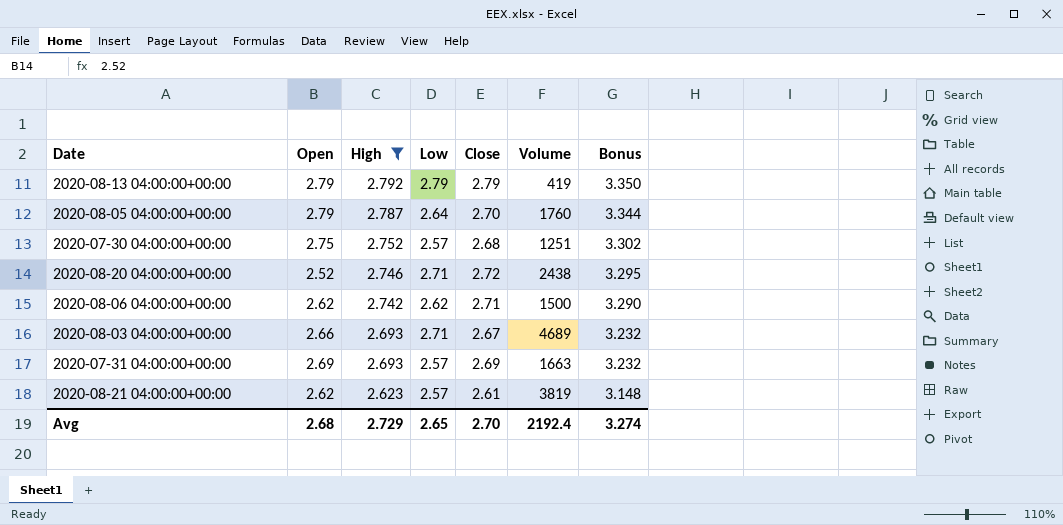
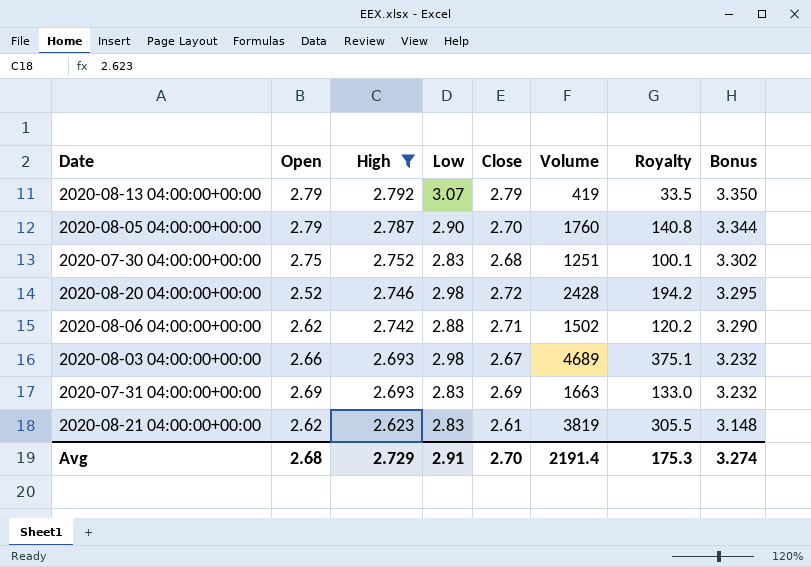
column Royalty | formula: none -> [Volume] * 0.08
2020-08-13 04:00:00+00:00 | Low: 2.79 -> 3.07
2020-08-05 04:00:00+00:00 | Low: 2.64 -> 2.90
2020-07-30 04:00:00+00:00 | Low: 2.57 -> 2.83
2020-08-20 04:00:00+00:00 | Low: 2.71 -> 2.98
2020-08-20 04:00:00+00:00 | Volume: 2438 -> 2428
2020-08-06 04:00:00+00:00 | Low: 2.62 -> 2.88
2020-08-06 04:00:00+00:00 | Volume: 1500 -> 1502
2020-08-03 04:00:00+00:00 | Low: 2.71 -> 2.98
2020-07-31 04:00:00+00:00 | Low: 2.57 -> 2.83
2020-08-21 04:00:00+00:00 | Low: 2.57 -> 2.83
Avg | Low: 2.65 -> 2.91
Avg | Volume: 2192.4 -> 2191.4

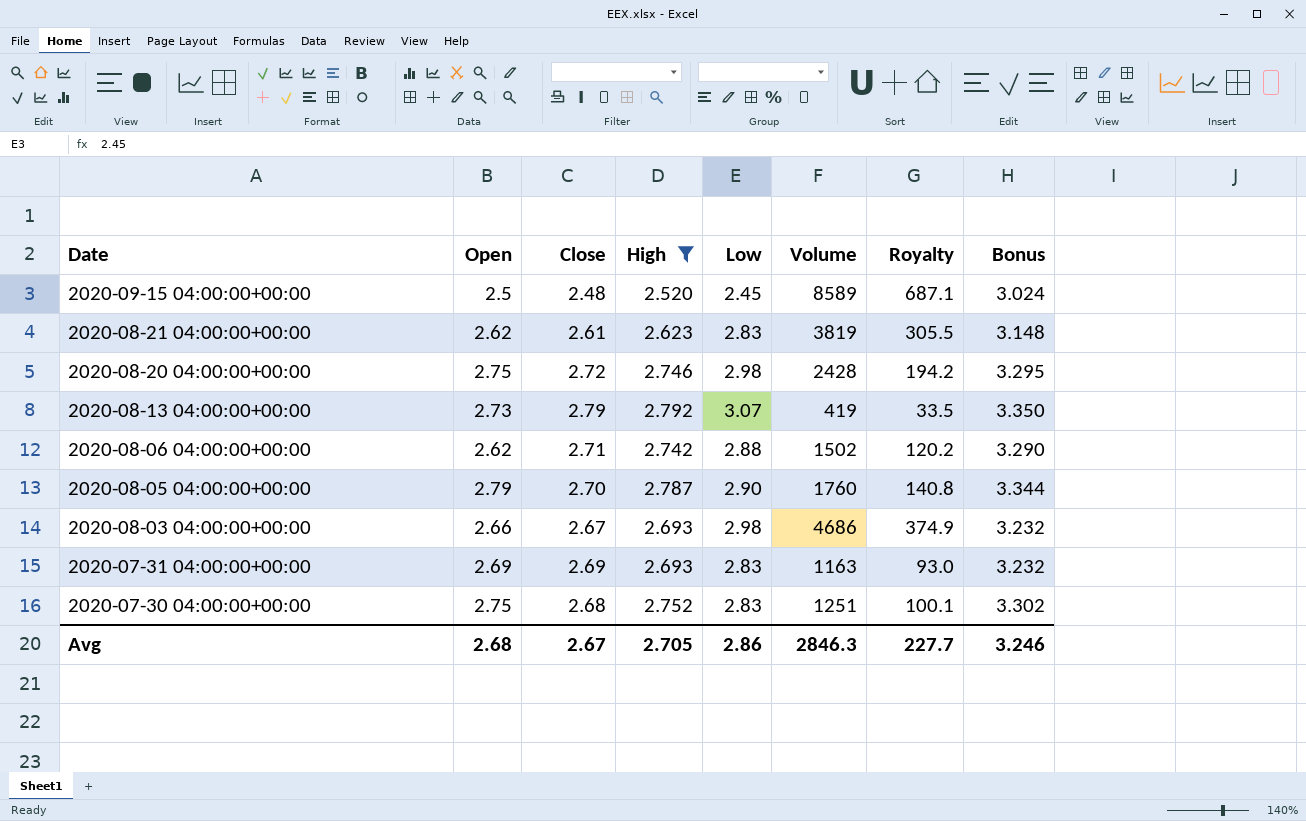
row order: High descending -> Date descending
column Close | position: 5 -> 3
row 2020-09-15 04:00:00+00:00: none -> 2.5 | 2.48 | 2.520 | 2.45 | 8589 | 687.1 | 3.024
2020-08-20 04:00:00+00:00 | Open: 2.52 -> 2.75
2020-08-13 04:00:00+00:00 | Open: 2.79 -> 2.73
2020-08-03 04:00:00+00:00 | Volume: 4689 -> 4686
2020-08-03 04:00:00+00:00 | Royalty: 375.1 -> 374.9
2020-07-31 04:00:00+00:00 | Volume: 1663 -> 1163
2020-07-31 04:00:00+00:00 | Royalty: 133.0 -> 93.0
Avg | Close: 2.70 -> 2.67
Avg | High: 2.729 -> 2.705
Avg | Low: 2.91 -> 2.86
Avg | Volume: 2191.4 -> 2846.3
Avg | Royalty: 175.3 -> 227.7
Avg | Bonus: 3.274 -> 3.246

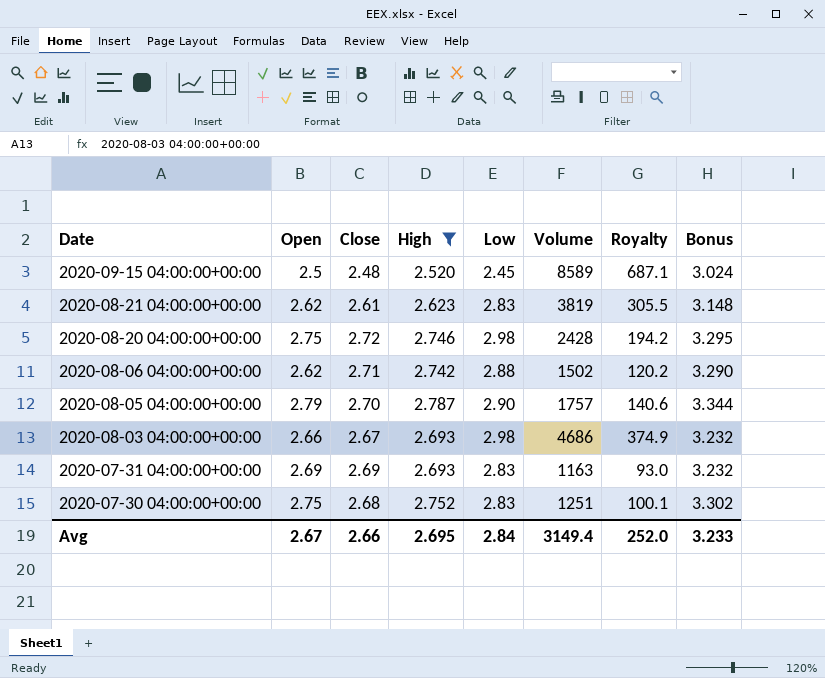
row 2020-08-13 04:00:00+00:00: 2.73 | 2.79 | 2.792 | 3.07 | 419 | 33.5 | 3.350 -> none
2020-08-05 04:00:00+00:00 | Volume: 1760 -> 1757
2020-08-05 04:00:00+00:00 | Royalty: 140.8 -> 140.6
Avg | Open: 2.68 -> 2.67
Avg | Close: 2.67 -> 2.66
Avg | High: 2.705 -> 2.695
Avg | Low: 2.86 -> 2.84
Avg | Volume: 2846.3 -> 3149.4
Avg | Royalty: 227.7 -> 252.0
Avg | Bonus: 3.246 -> 3.233

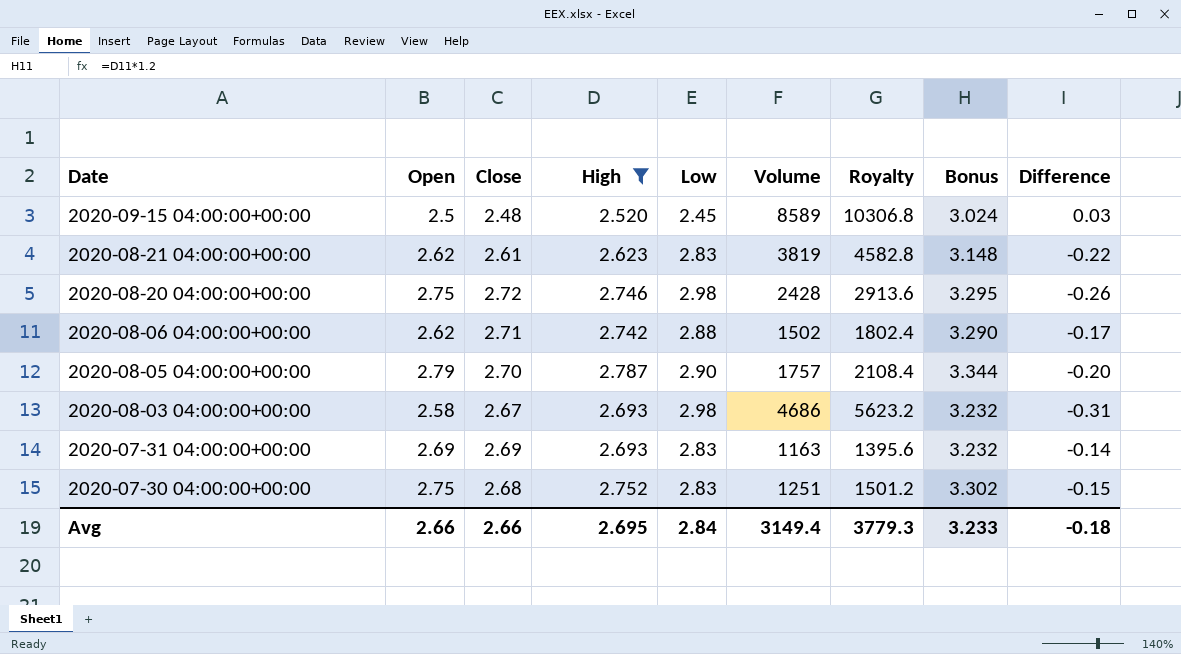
column Royalty | formula: [Volume] * 0.08 -> [Volume] * 1.2
column Difference | formula: none -> [Close] - [Low]
2020-08-03 04:00:00+00:00 | Open: 2.66 -> 2.58
Avg | Open: 2.67 -> 2.66
Avg | Royalty: 252.0 -> 3779.3

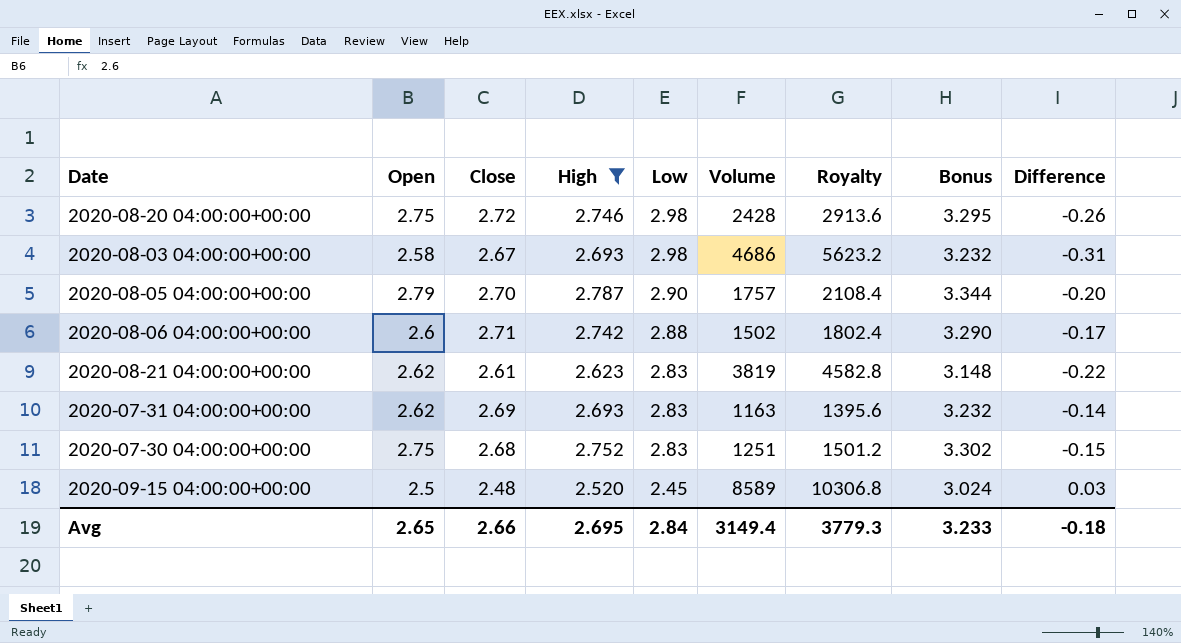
row order: Date descending -> Low descending
2020-08-06 04:00:00+00:00 | Open: 2.62 -> 2.6
2020-07-31 04:00:00+00:00 | Open: 2.69 -> 2.62
Avg | Open: 2.66 -> 2.65

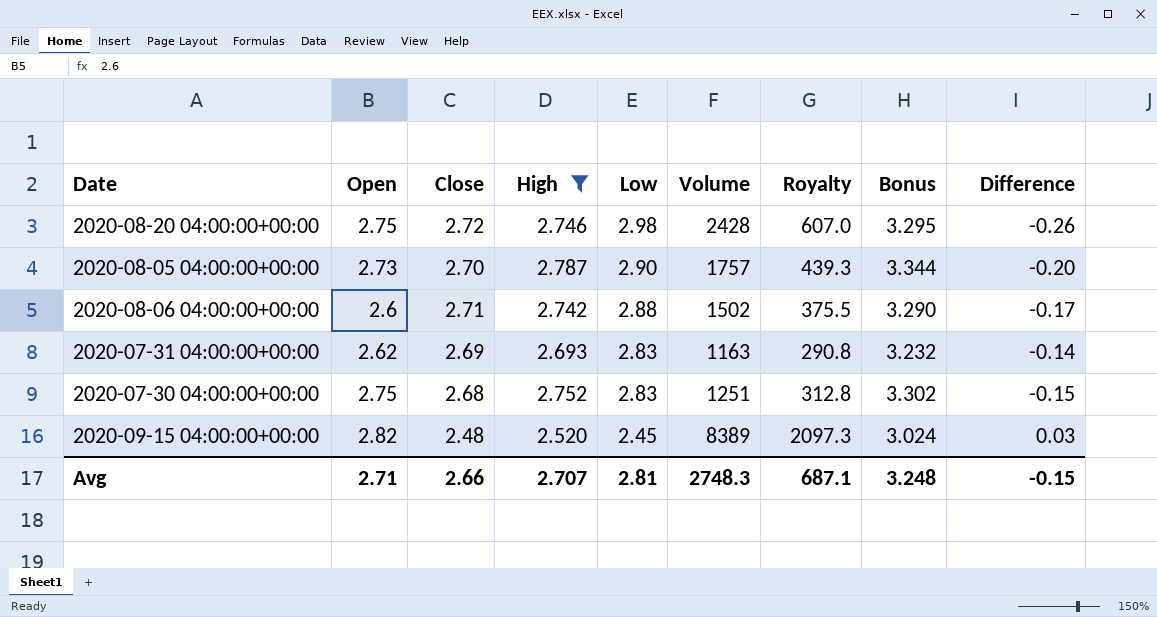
column Royalty | formula: [Volume] * 1.2 -> [Volume] * 0.25
row 2020-08-03 04:00:00+00:00: 2.58 | 2.67 | 2.693 | 2.98 | 4686 | 5623.2 | 3.232 | -0.31 -> none
row 2020-08-21 04:00:00+00:00: 2.62 | 2.61 | 2.623 | 2.83 | 3819 | 4582.8 | 3.148 | -0.22 -> none
2020-08-05 04:00:00+00:00 | Open: 2.79 -> 2.73
2020-09-15 04:00:00+00:00 | Open: 2.5 -> 2.82
2020-09-15 04:00:00+00:00 | Volume: 8589 -> 8389
Avg | Open: 2.65 -> 2.71
Avg | High: 2.695 -> 2.707
Avg | Low: 2.84 -> 2.81
Avg | Volume: 3149.4 -> 2748.3
Avg | Royalty: 3779.3 -> 687.1
Avg | Bonus: 3.233 -> 3.248
Avg | Difference: -0.18 -> -0.15

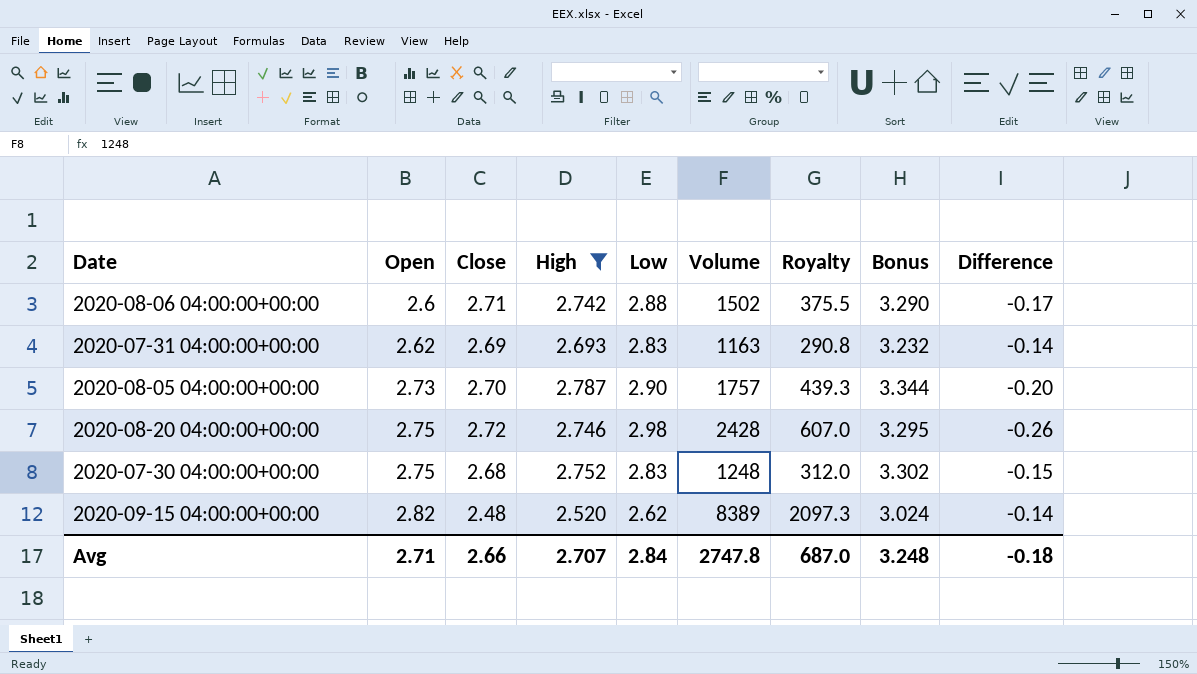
row order: Low descending -> Open ascending
2020-07-30 04:00:00+00:00 | Volume: 1251 -> 1248
2020-07-30 04:00:00+00:00 | Royalty: 312.8 -> 312.0
2020-09-15 04:00:00+00:00 | Low: 2.45 -> 2.62
2020-09-15 04:00:00+00:00 | Difference: 0.03 -> -0.14
Avg | Low: 2.81 -> 2.84
Avg | Volume: 2748.3 -> 2747.8
Avg | Royalty: 687.1 -> 687.0
Avg | Difference: -0.15 -> -0.18

